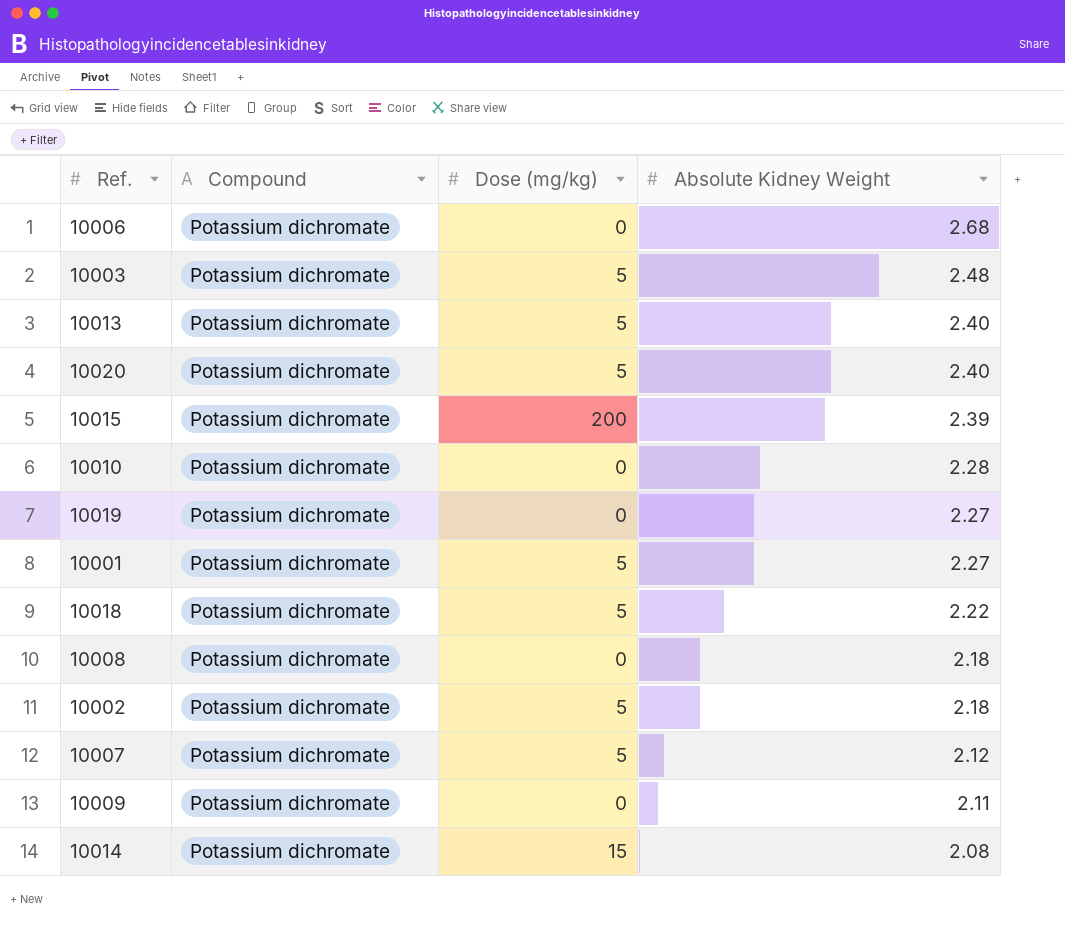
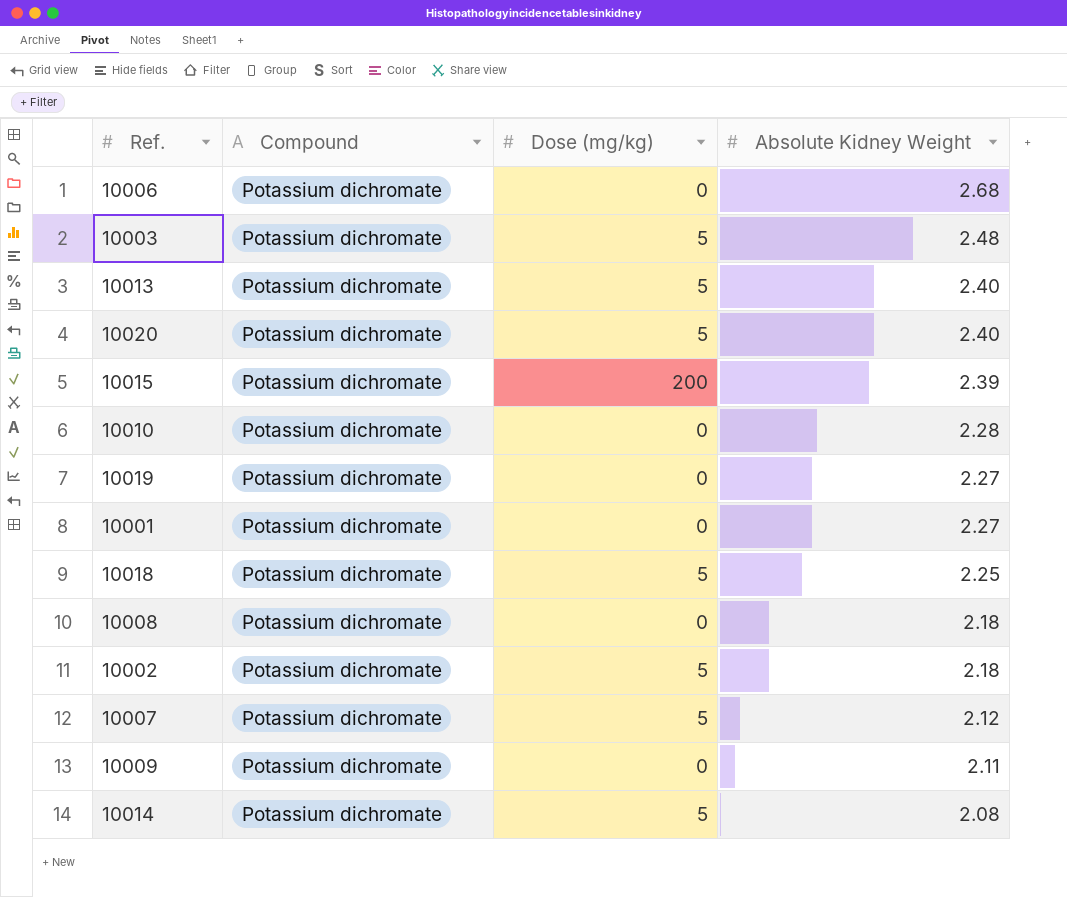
10001 | Dose (mg/kg): 5 -> 0
10018 | Absolute Kidney Weight: 2.22 -> 2.25
10014 | Dose (mg/kg): 15 -> 5

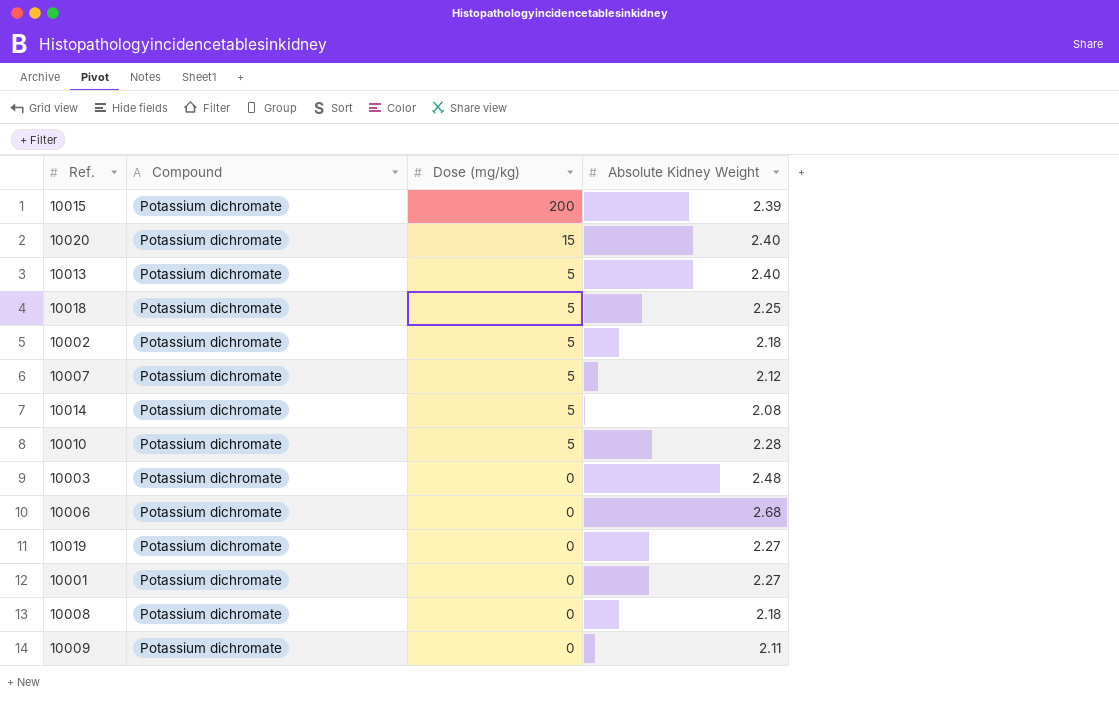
row order: Absolute Kidney Weight descending -> Dose (mg/kg) descending
10020 | Dose (mg/kg): 5 -> 15
10010 | Dose (mg/kg): 0 -> 5
10003 | Dose (mg/kg): 5 -> 0

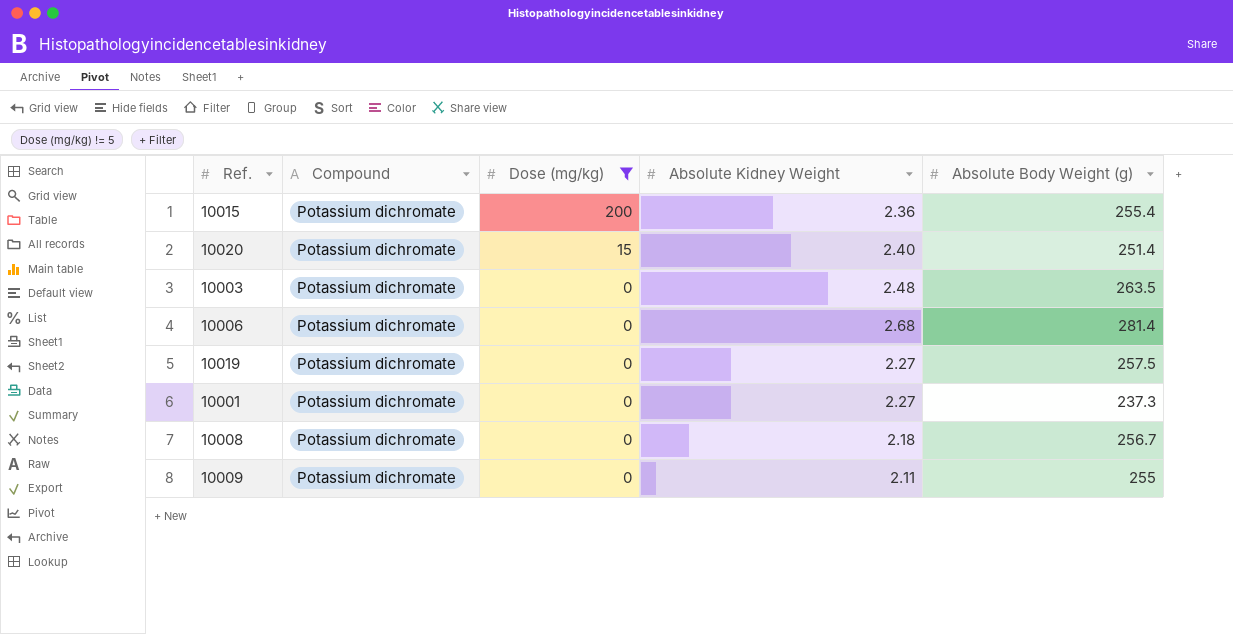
filter: none -> Dose (mg/kg) != 5
column Absolute Body Weight (g) | position: none -> 5
10015 | Absolute Kidney Weight: 2.39 -> 2.36

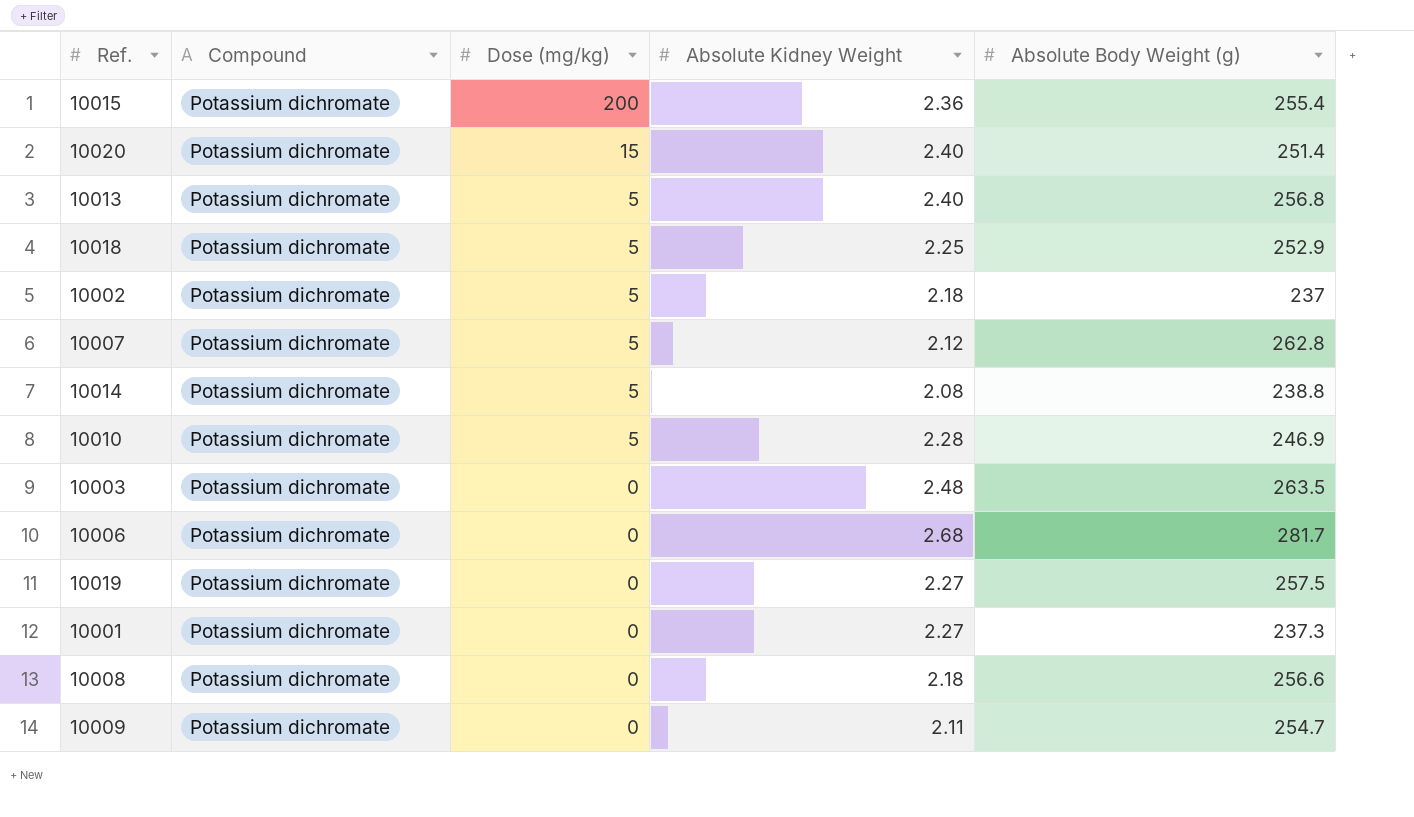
filter: Dose (mg/kg) != 5 -> none
10006 | Absolute Body Weight (g): 281.4 -> 281.7
10008 | Absolute Body Weight (g): 256.7 -> 256.6
10009 | Absolute Body Weight (g): 255 -> 254.7

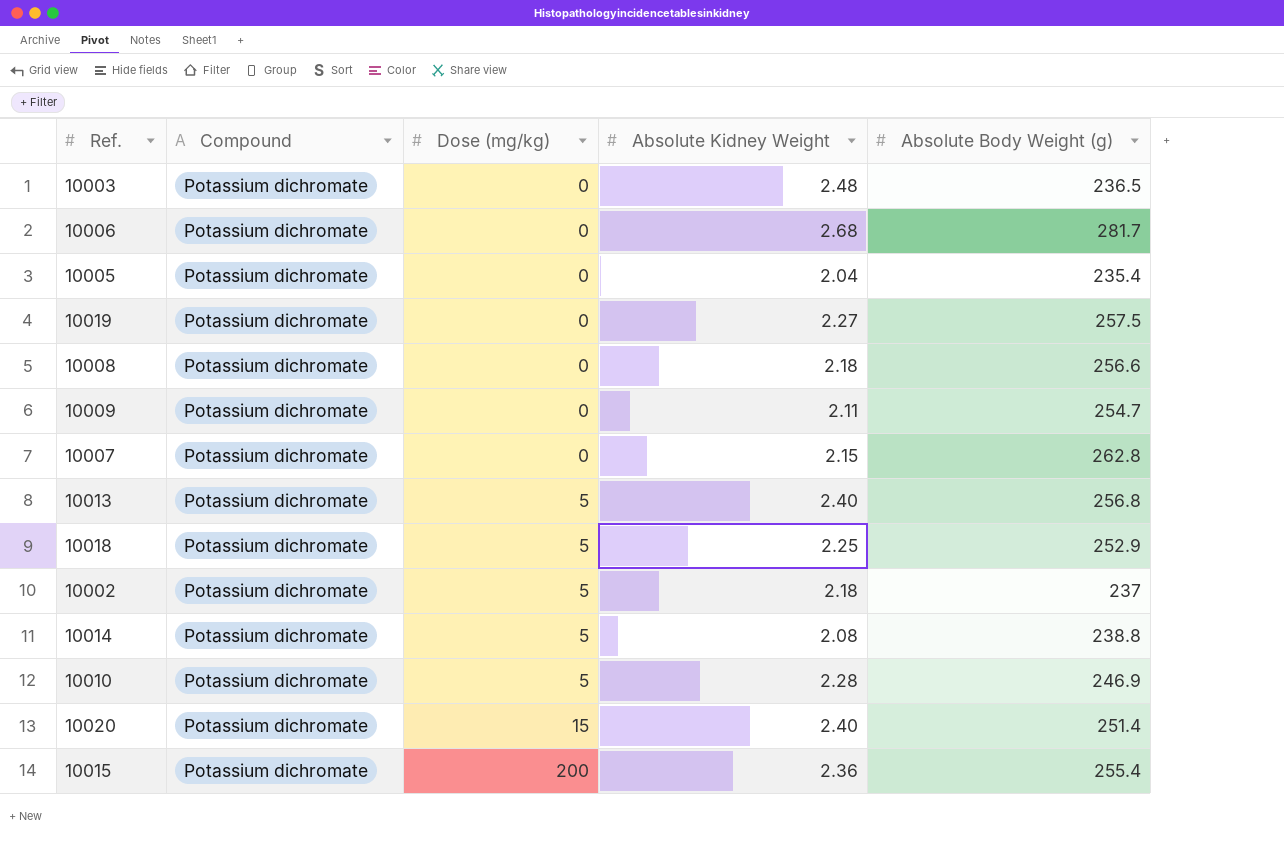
row order: Dose (mg/kg) descending -> Dose (mg/kg) ascending
row 10001: Potassium dichromate | 0 | 2.27 | 237.3 -> none
10003 | Absolute Body Weight (g): 263.5 -> 236.5
row 10005: none -> Potassium dichromate | 0 | 2.04 | 235.4
10007 | Dose (mg/kg): 5 -> 0
10007 | Absolute Kidney Weight: 2.12 -> 2.15

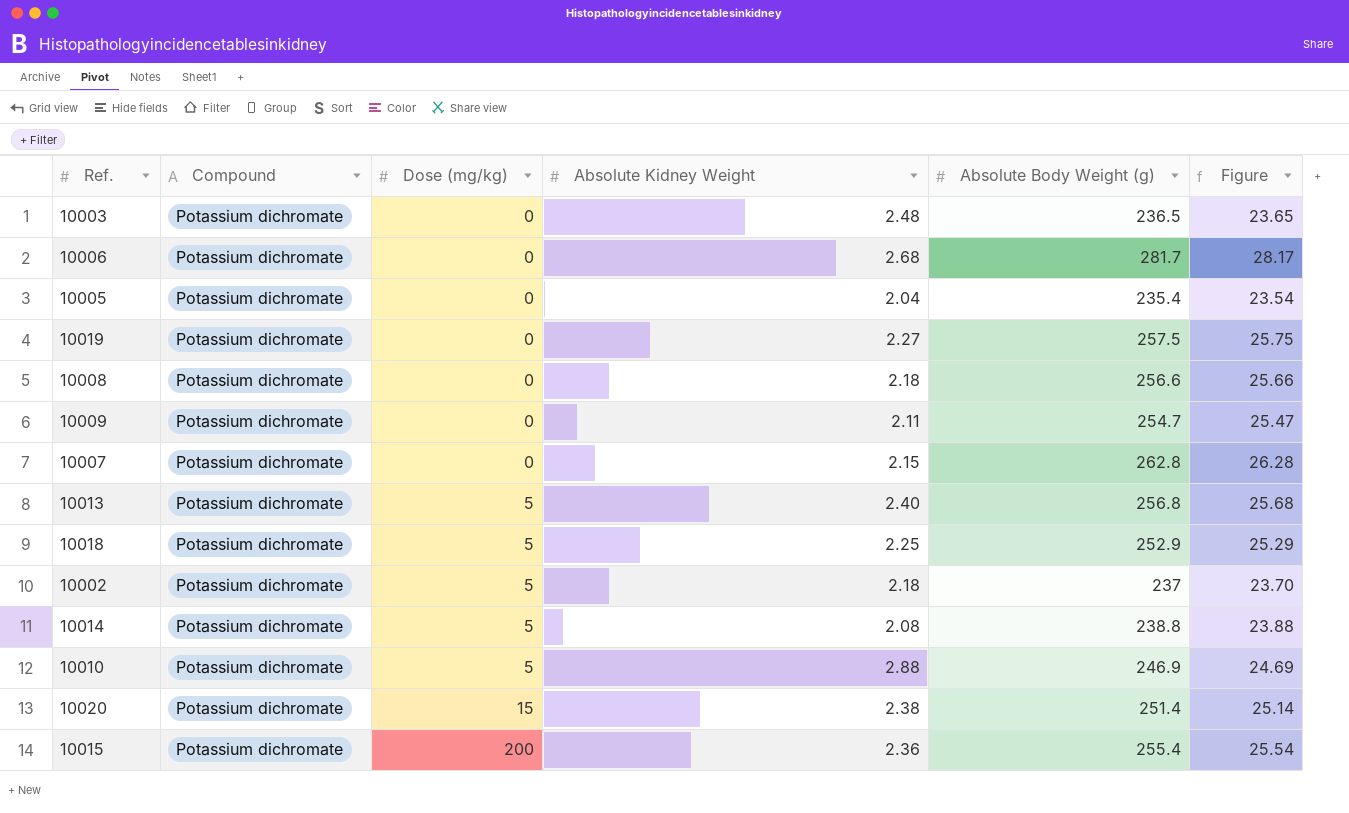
column Figure | formula: none -> [Absolute Body Weight (g)] * 0.1
10010 | Absolute Kidney Weight: 2.28 -> 2.88
10020 | Absolute Kidney Weight: 2.40 -> 2.38

